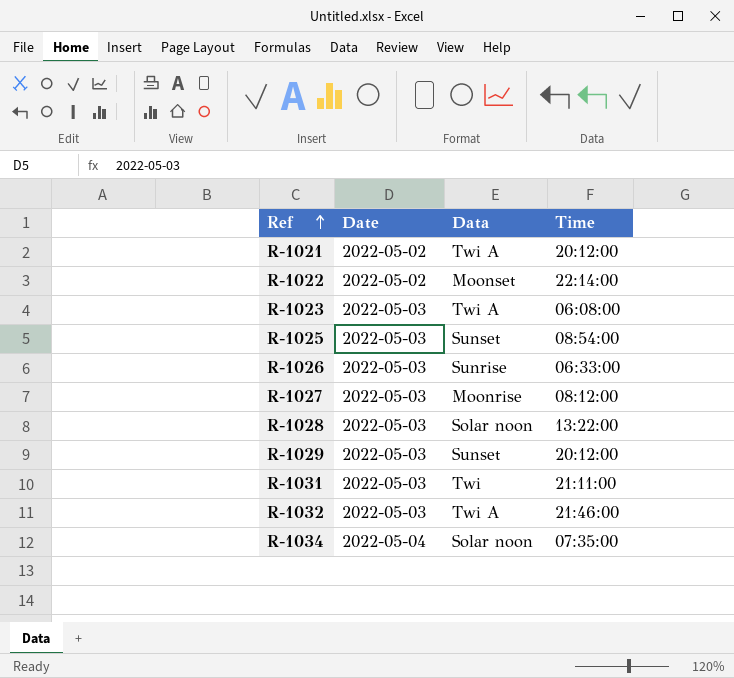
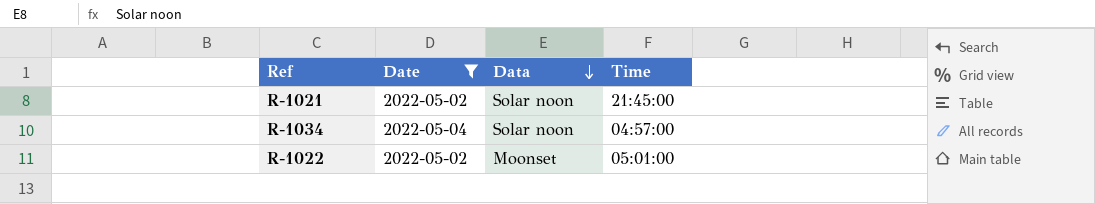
filter: none -> Date != 2022-05-03
row order: Ref ascending -> Data descending
R-1021 | Data: Twi A -> Solar noon
R-1021 | Time: 20:12:00 -> 21:45:00
R-1034 | Time: 07:35:00 -> 04:57:00
R-1022 | Time: 22:14:00 -> 05:01:00

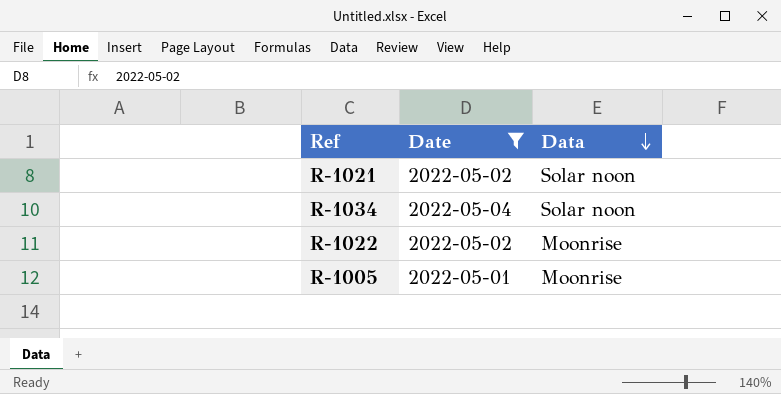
column Time | position: 4 -> none
R-1022 | Data: Moonset -> Moonrise
row R-1005: none -> 2022-05-01 | Moonrise

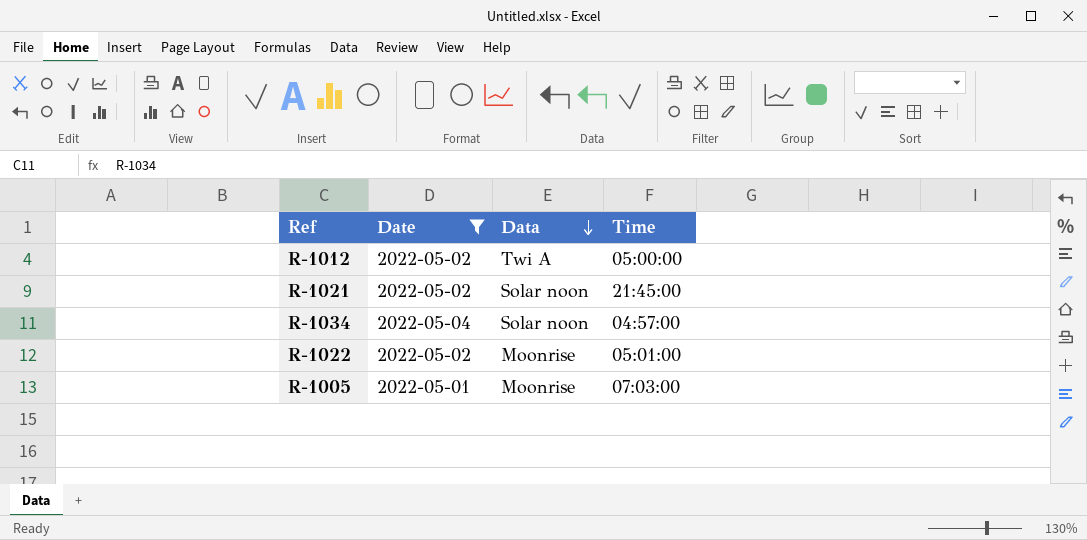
column Time | position: none -> 4
row R-1012: none -> 2022-05-02 | Twi A | 05:00:00

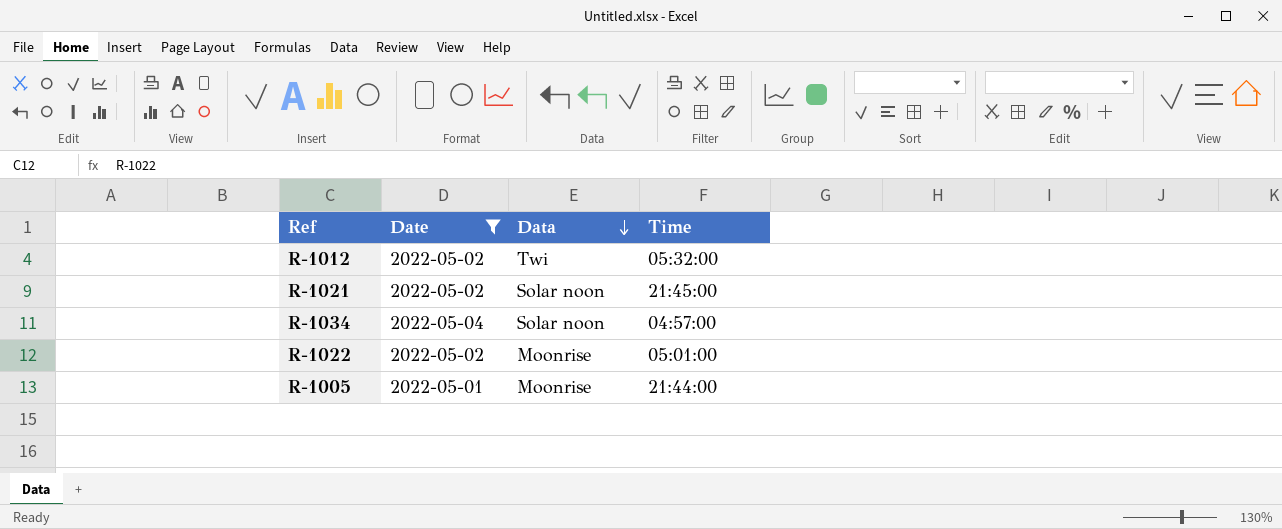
R-1012 | Data: Twi A -> Twi
R-1012 | Time: 05:00:00 -> 05:32:00
R-1005 | Time: 07:03:00 -> 21:44:00

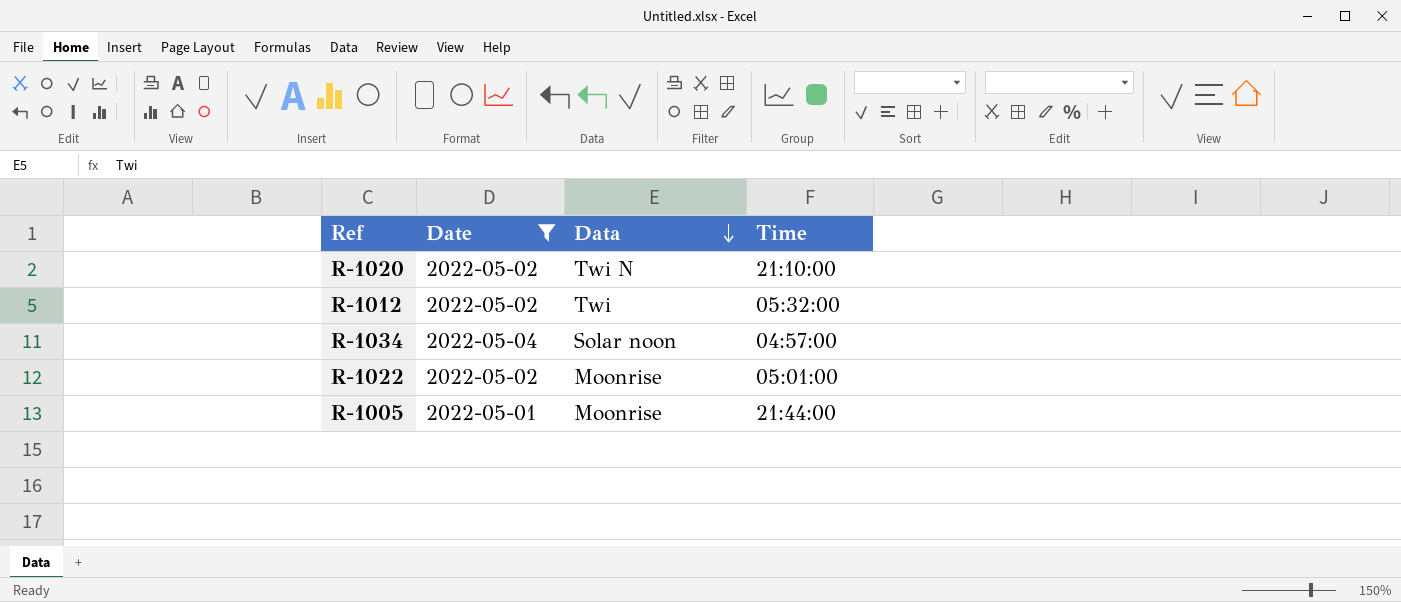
row R-1021: 2022-05-02 | Solar noon | 21:45:00 -> none
row R-1020: none -> 2022-05-02 | Twi N | 21:10:00

